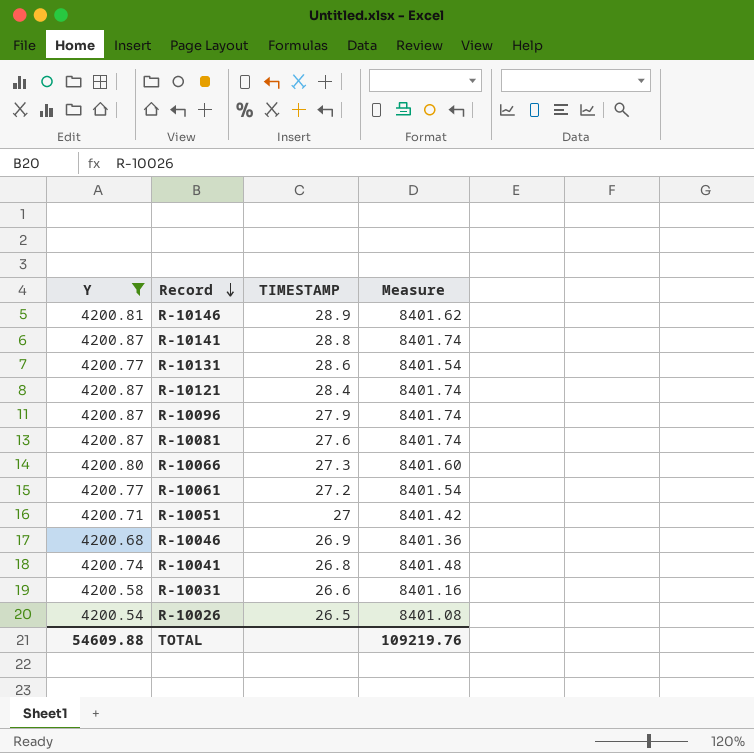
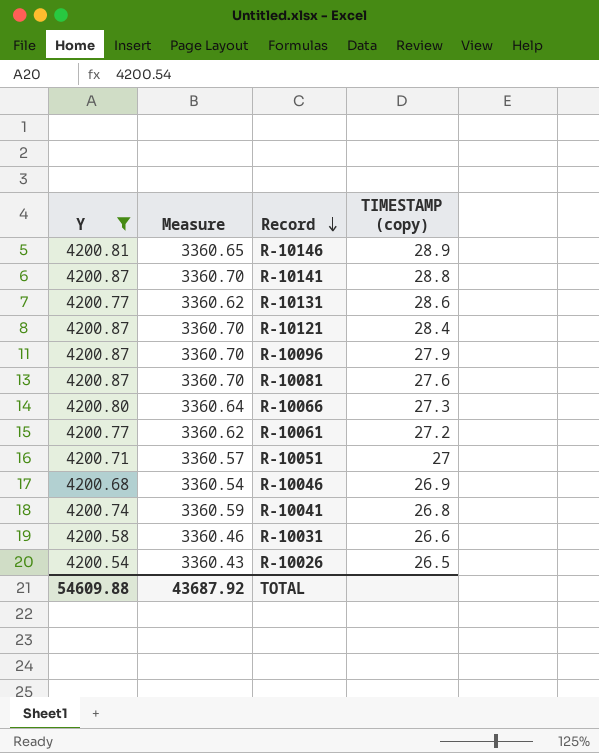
column Measure | formula: [Y] * 2 -> [Y] * 0.8
column Measure | position: 4 -> 2
column name: TIMESTAMP -> TIMESTAMP (copy)
TOTAL | Measure: 109219.76 -> 43687.92

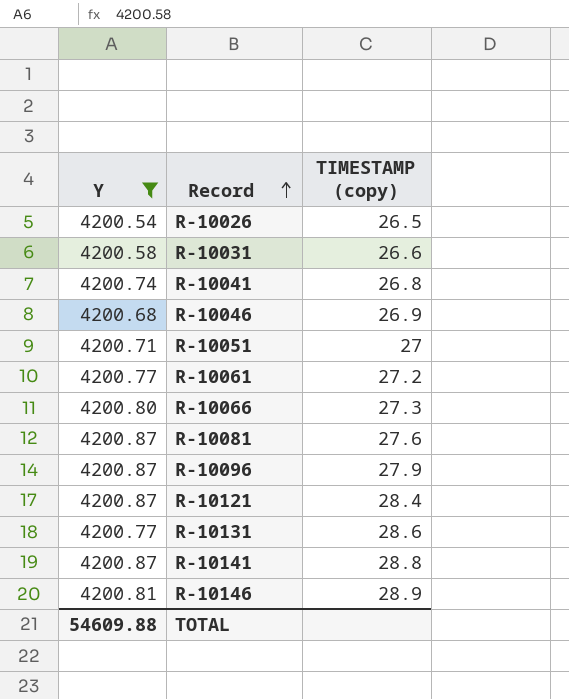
row order: Record descending -> Record ascending
column Measure | formula: [Y] * 0.8 -> none

